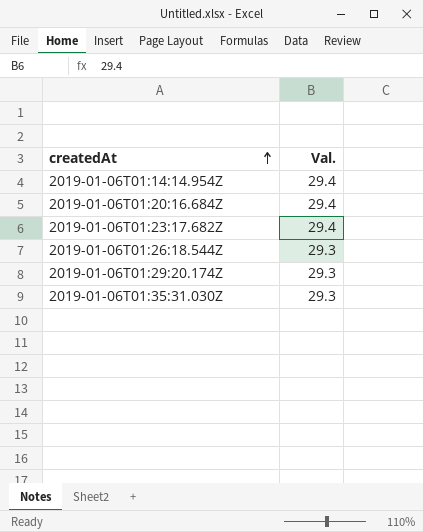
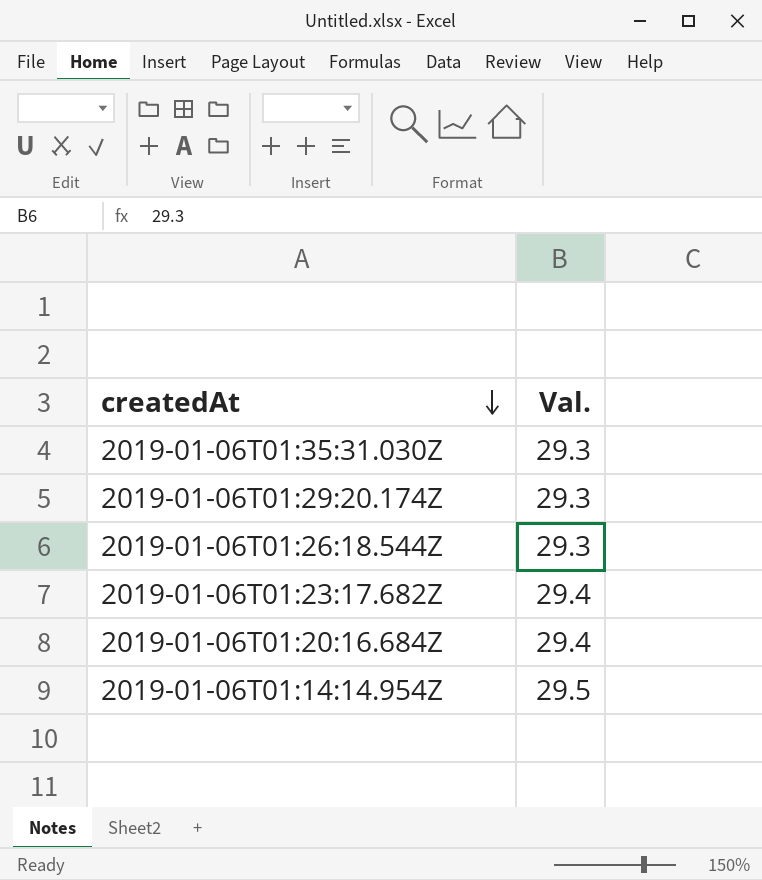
row order: createdAt ascending -> createdAt descending
2019-01-06T01:14:14.954Z | Val.: 29.4 -> 29.5

